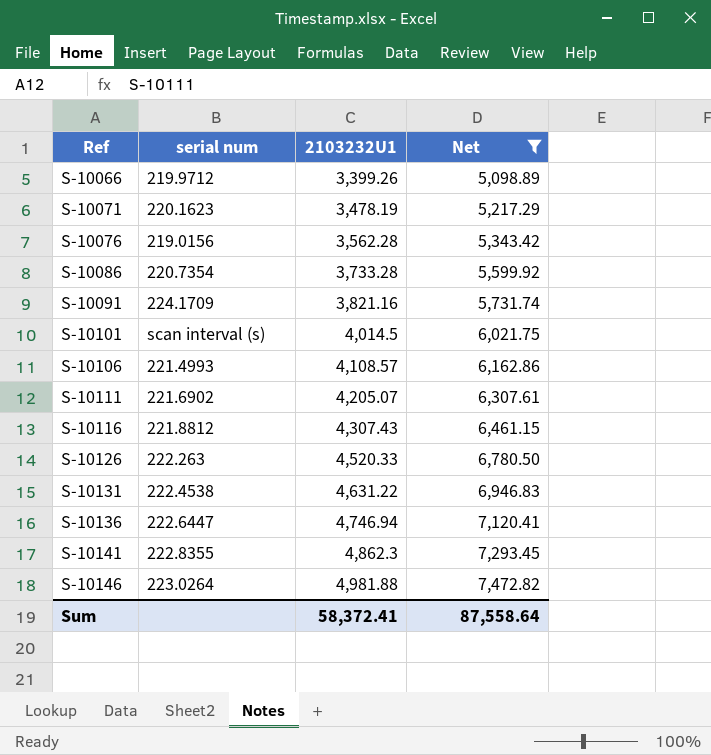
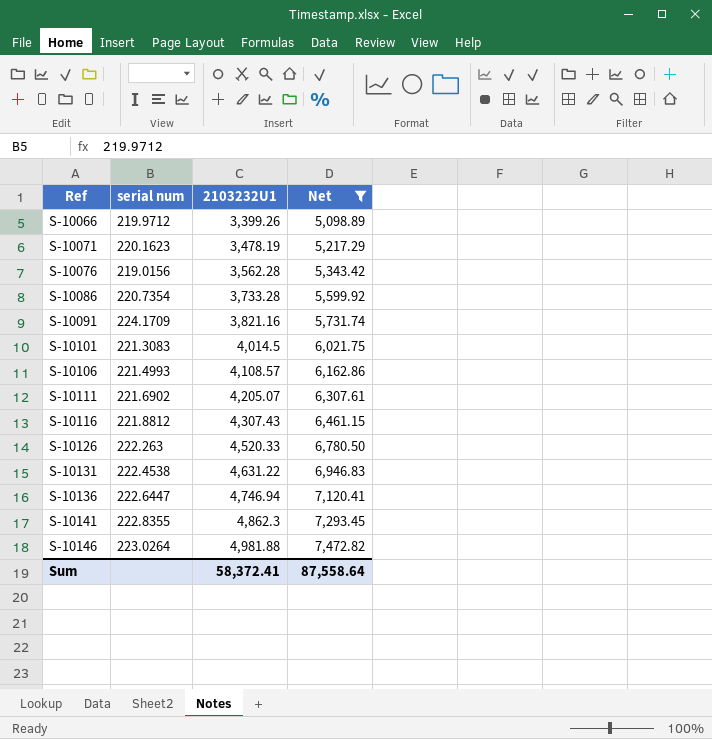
S-10101 | serial num: scan interval (s) -> 221.3083

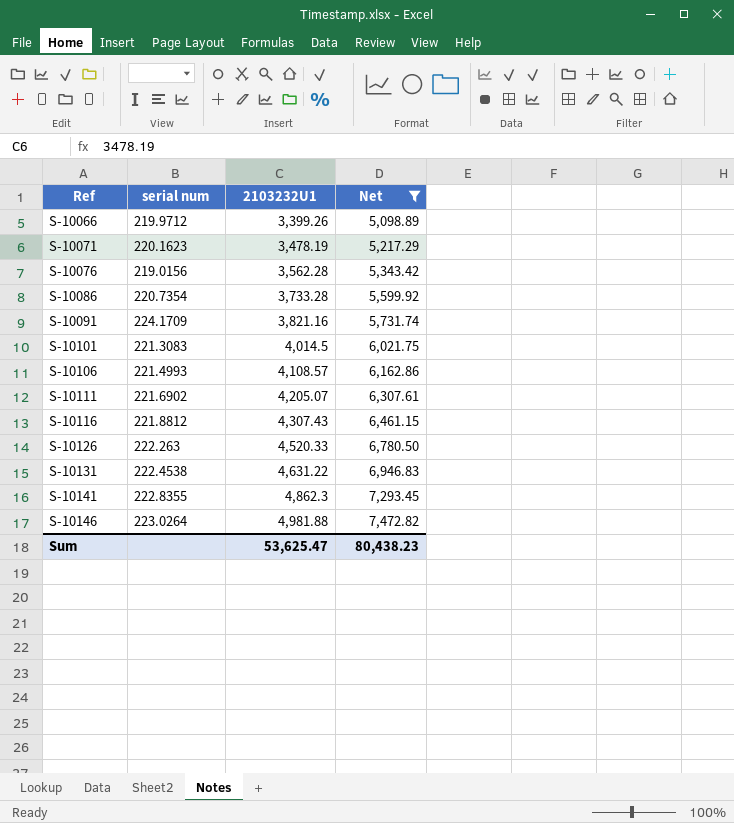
row S-10136: 222.6447 | 4,746.94 | 7,120.41 -> none
Sum | 2103232U1: 58,372.41 -> 53,625.47
Sum | Net: 87,558.64 -> 80,438.23

